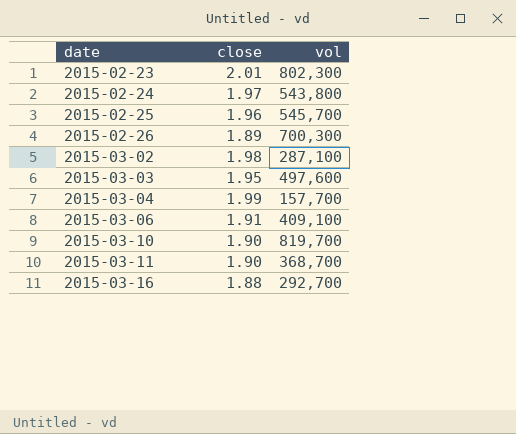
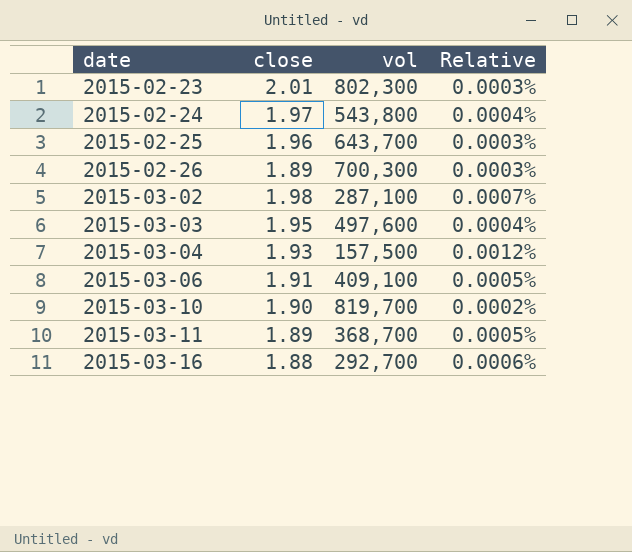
column Relative | formula: none -> [close] / [vol]
2015-02-25 | vol: 545,700 -> 643,700
2015-03-04 | close: 1.99 -> 1.93
2015-03-04 | vol: 157,700 -> 157,500
2015-03-11 | close: 1.90 -> 1.89

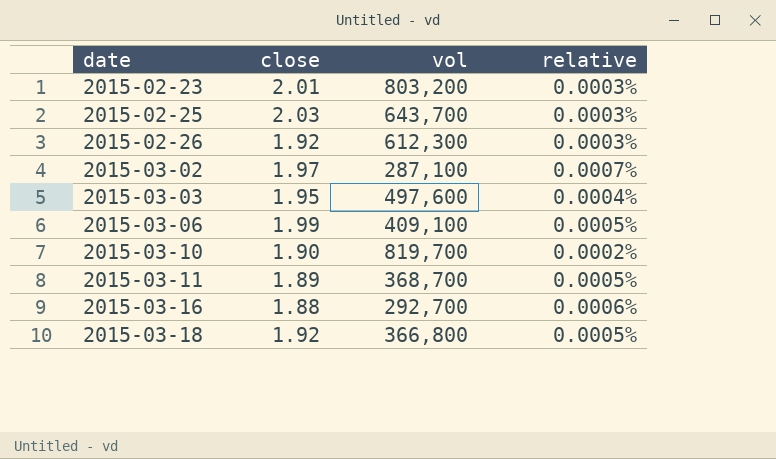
column name: Relative -> relative
row 2015-02-24: 1.97 | 543,800 | 0.0004% -> none
row 2015-03-04: 1.93 | 157,500 | 0.0012% -> none
2015-02-23 | vol: 802,300 -> 803,200
2015-02-25 | close: 1.96 -> 2.03
2015-02-26 | close: 1.89 -> 1.92
2015-02-26 | vol: 700,300 -> 612,300
2015-03-02 | close: 1.98 -> 1.97
2015-03-06 | close: 1.91 -> 1.99
row 2015-03-18: none -> 1.92 | 366,800 | 0.0005%

